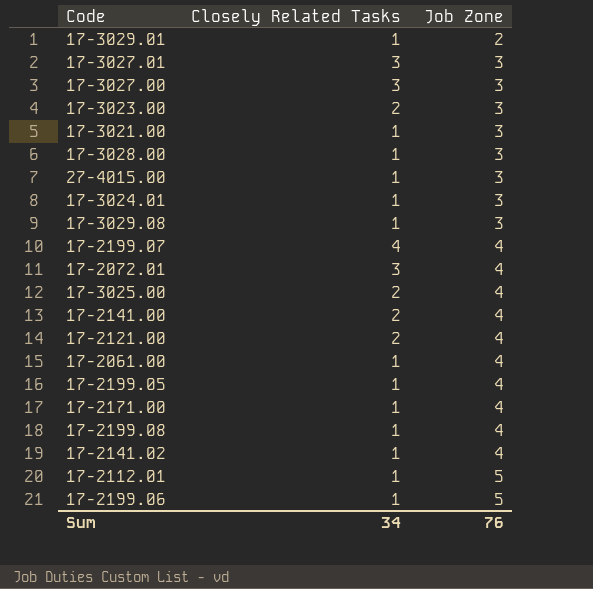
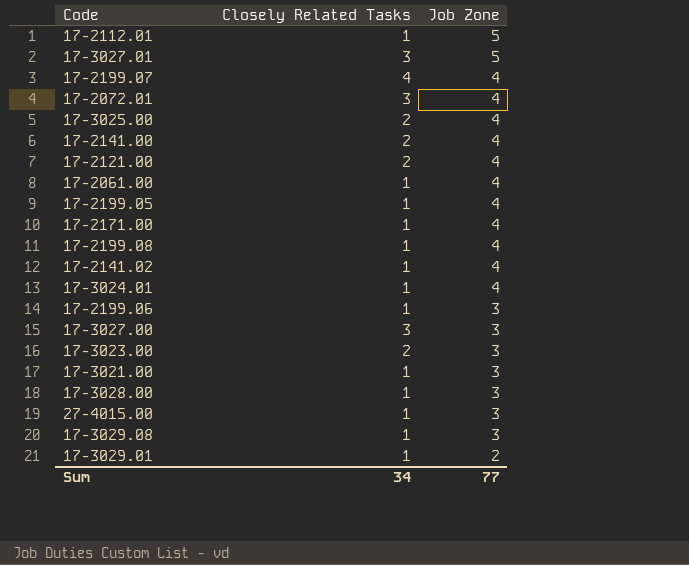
row order: Job Zone ascending -> Job Zone descending
17-3027.01 | Job Zone: 3 -> 5
17-3024.01 | Job Zone: 3 -> 4
17-2199.06 | Job Zone: 5 -> 3
Sum | Job Zone: 76 -> 77

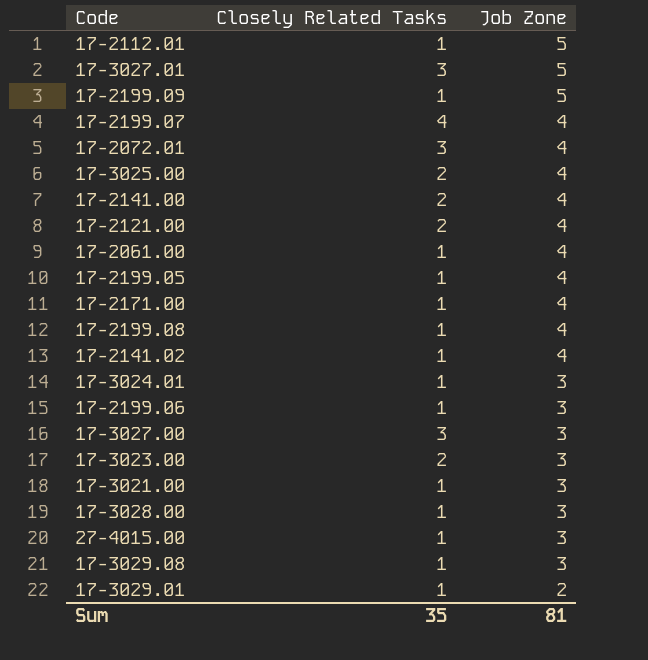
row 17-2199.09: none -> 1 | 5
17-3024.01 | Job Zone: 4 -> 3
Sum | Closely Related Tasks: 34 -> 35
Sum | Job Zone: 77 -> 81

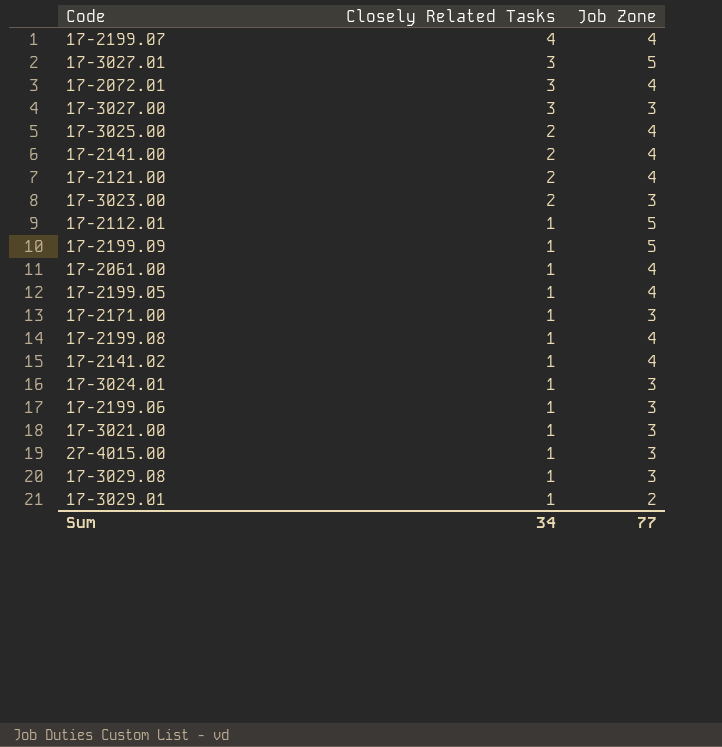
row order: Job Zone descending -> Closely Related Tasks descending
row 17-3028.00: 1 | 3 -> none
17-2171.00 | Job Zone: 4 -> 3
Sum | Closely Related Tasks: 35 -> 34
Sum | Job Zone: 81 -> 77

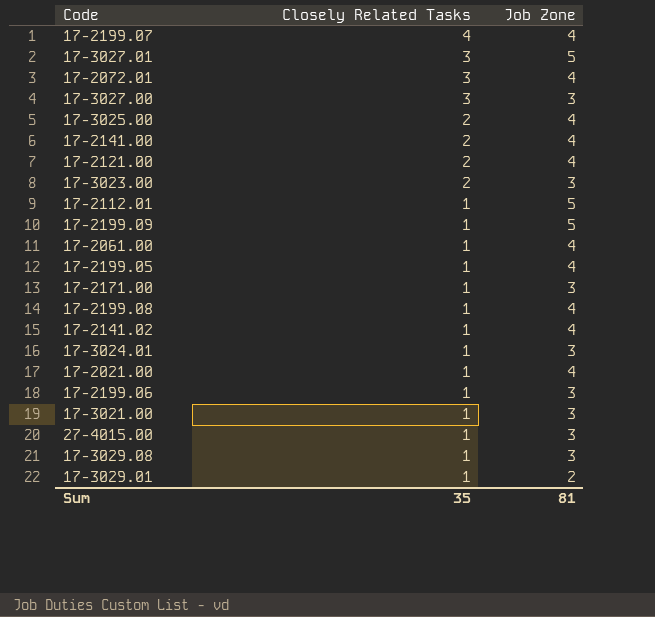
row 17-2021.00: none -> 1 | 4
Sum | Closely Related Tasks: 34 -> 35
Sum | Job Zone: 77 -> 81

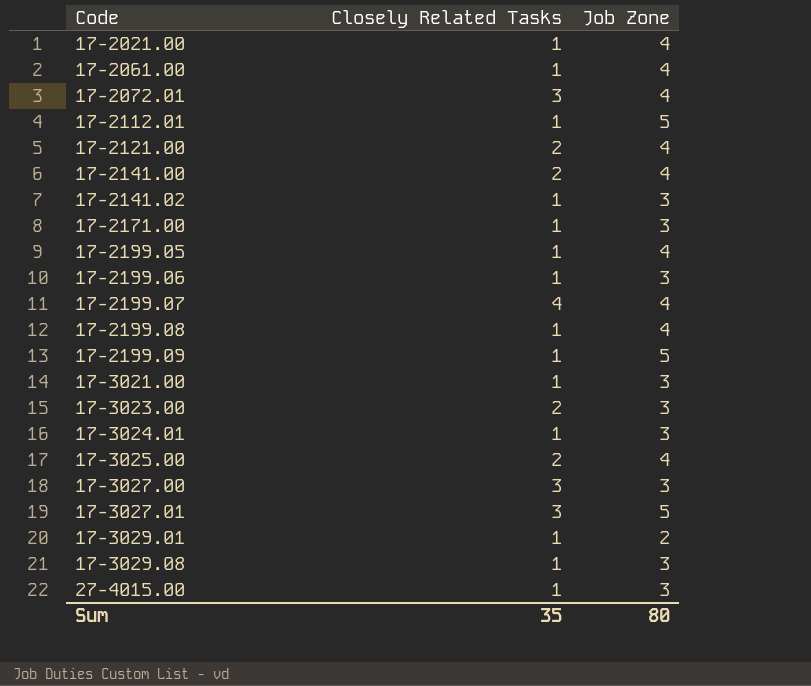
row order: Closely Related Tasks descending -> Code ascending
17-2141.02 | Job Zone: 4 -> 3
Sum | Job Zone: 81 -> 80

